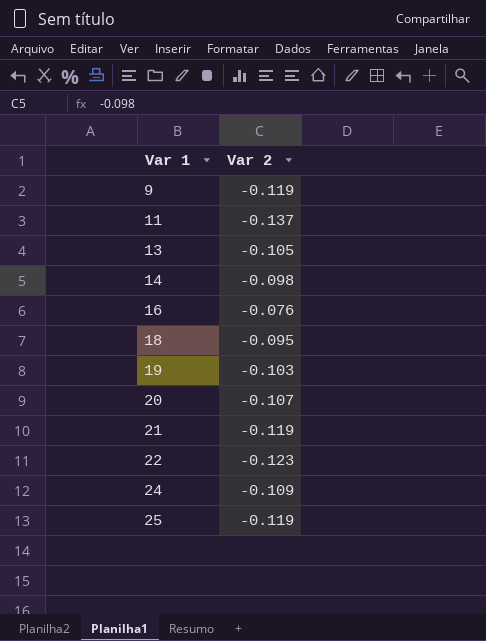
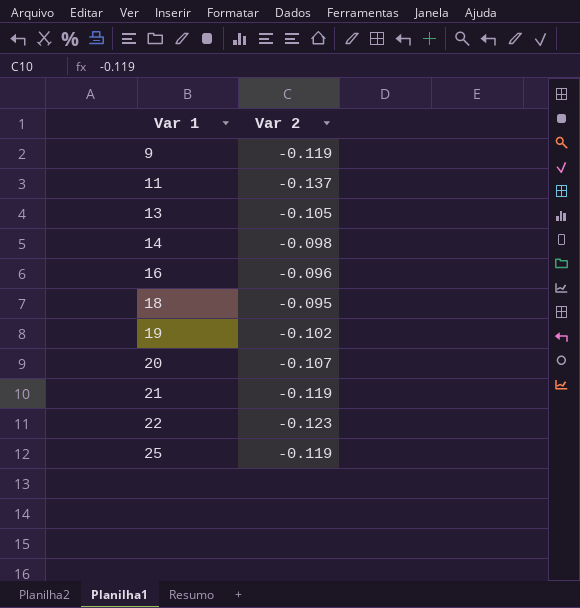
row 24: -0.109 -> none
16 | Var 2: -0.076 -> -0.096
19 | Var 2: -0.103 -> -0.102

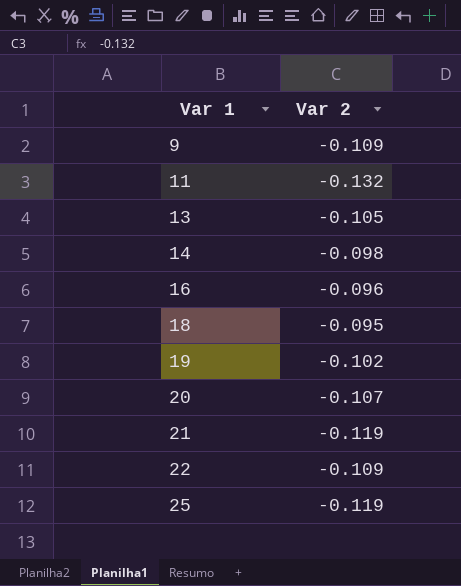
9 | Var 2: -0.119 -> -0.109
11 | Var 2: -0.137 -> -0.132
22 | Var 2: -0.123 -> -0.109

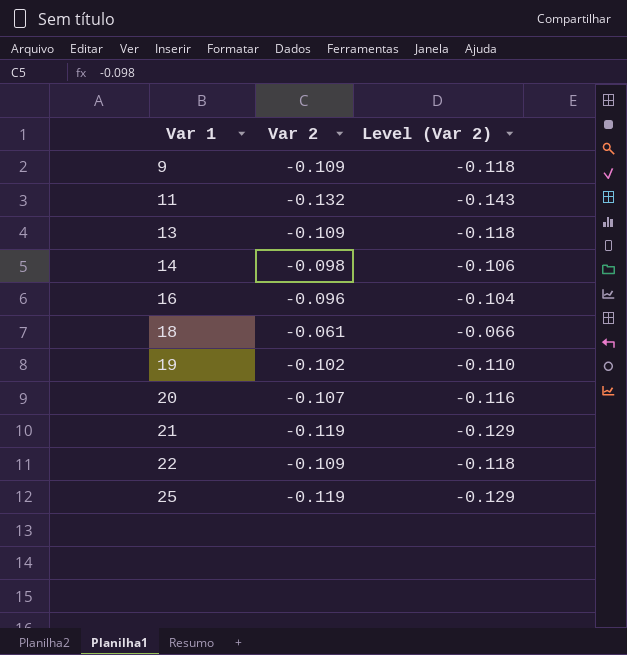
column Level (Var 2) | formula: none -> [Var 2] * 1.08
13 | Var 2: -0.105 -> -0.109
18 | Var 2: -0.095 -> -0.061

